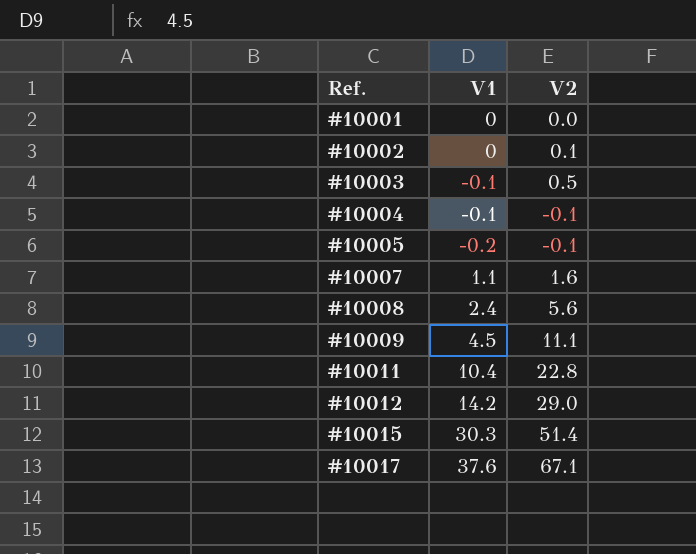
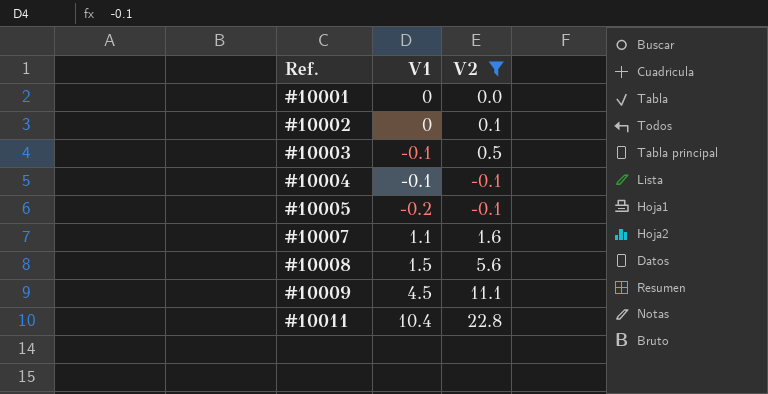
filter: none -> V2 <= 22.8
#10008 | V1: 2.4 -> 1.5

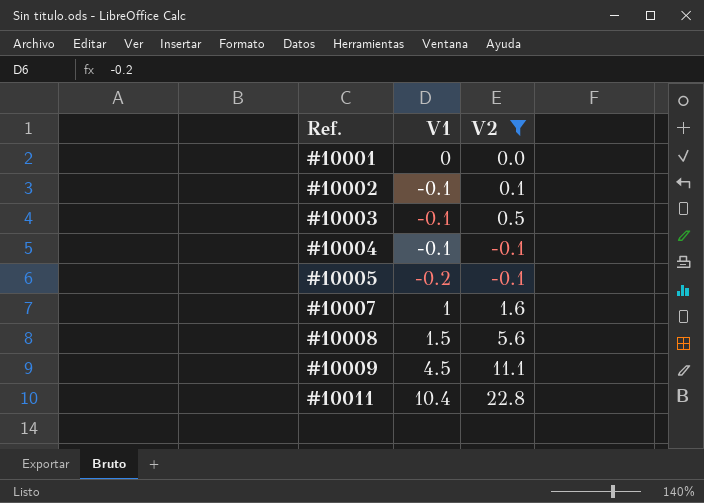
#10002 | V1: 0 -> -0.1
#10007 | V1: 1.1 -> 1

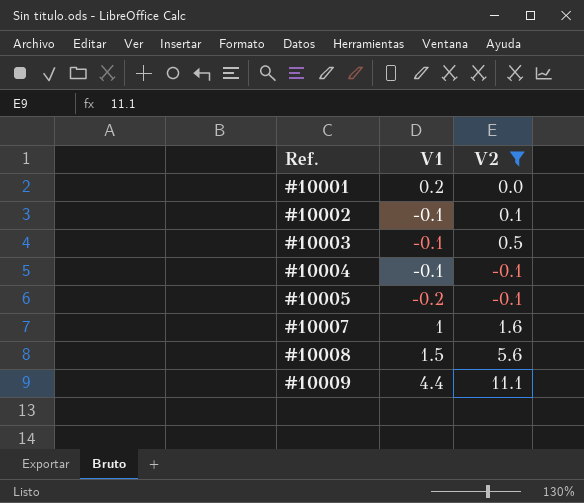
row #10011: 10.4 | 22.8 -> none
#10001 | V1: 0 -> 0.2
#10009 | V1: 4.5 -> 4.4

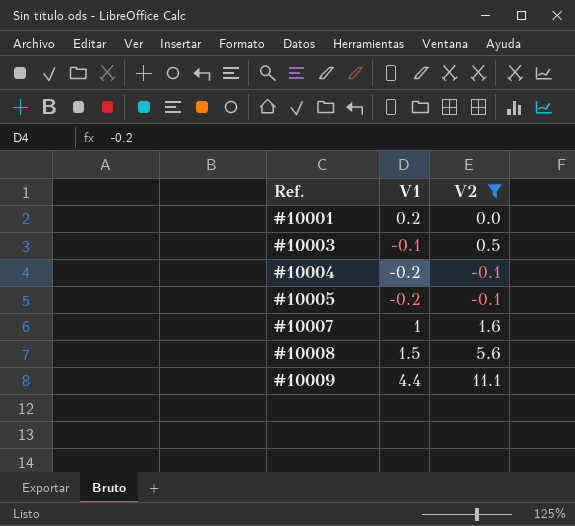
row #10002: -0.1 | 0.1 -> none
#10004 | V1: -0.1 -> -0.2

